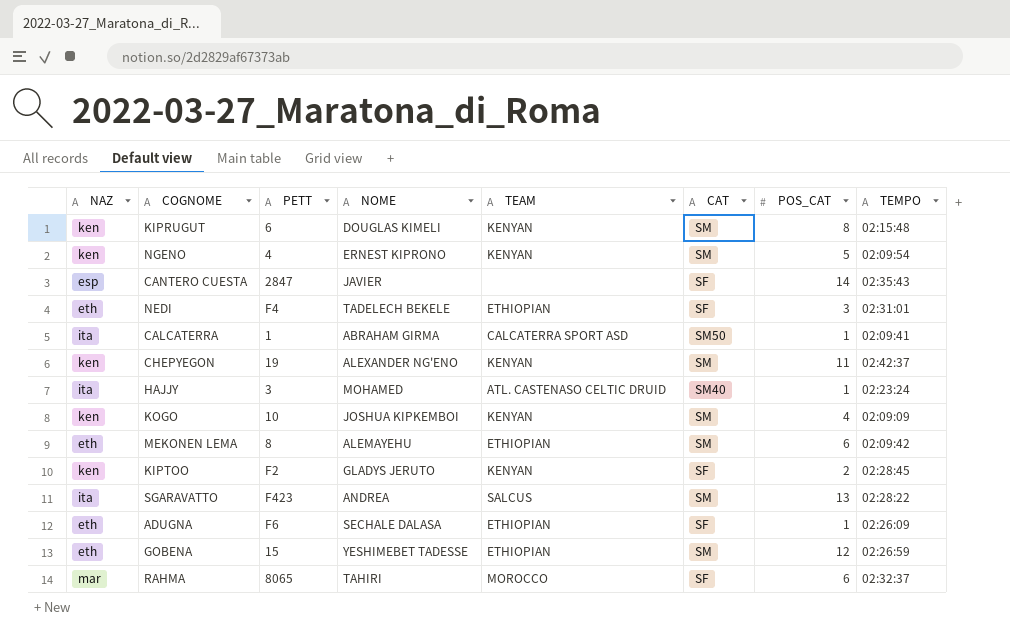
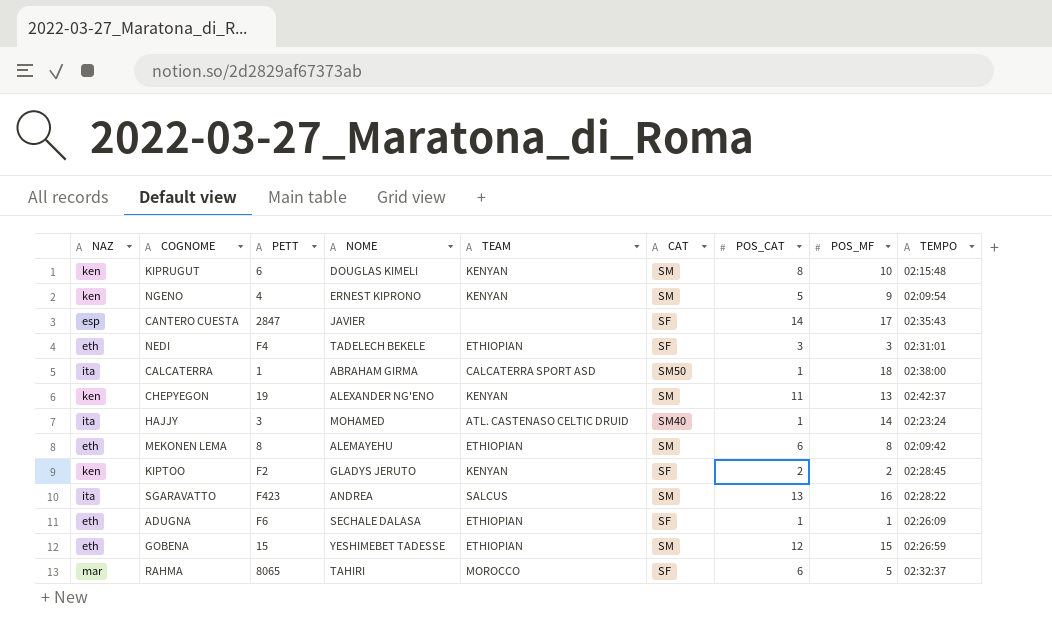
column POS_MF | position: none -> 8
row KOGO: ken | 10 | JOSHUA KIPKEMBOI | KENYAN | SM | 4 | 02:09:09 -> none
CALCATERRA | TEMPO: 02:09:41 -> 02:38:00

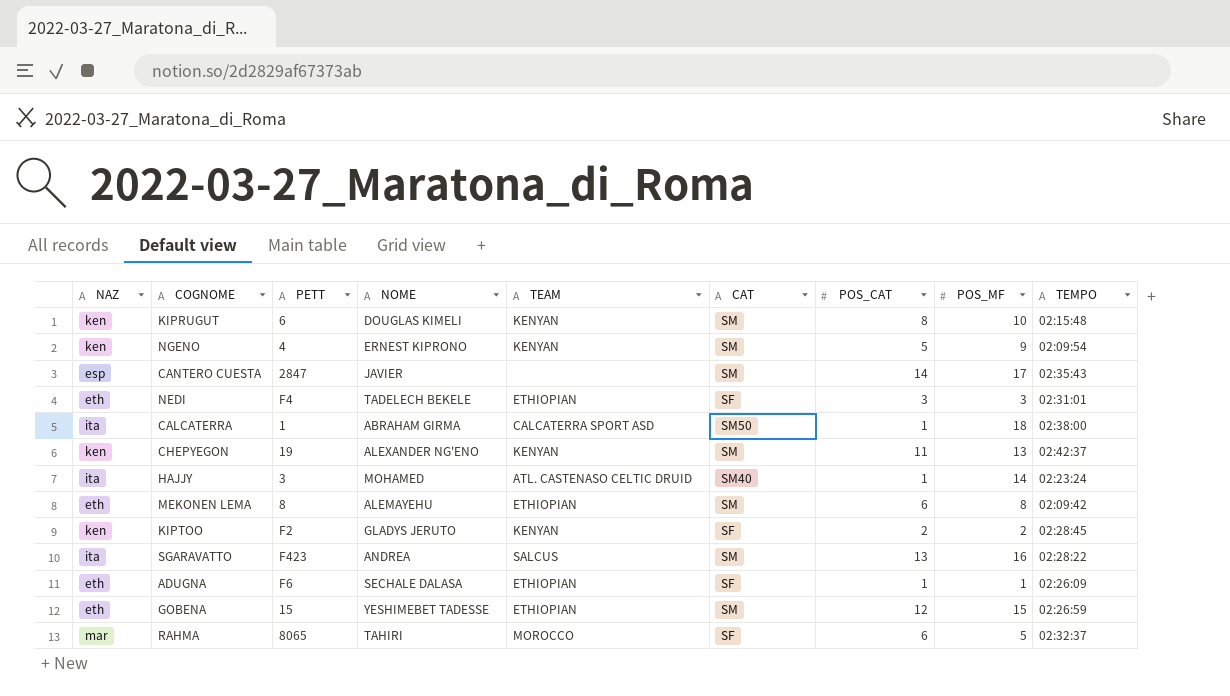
CANTERO CUESTA | CAT: SF -> SM

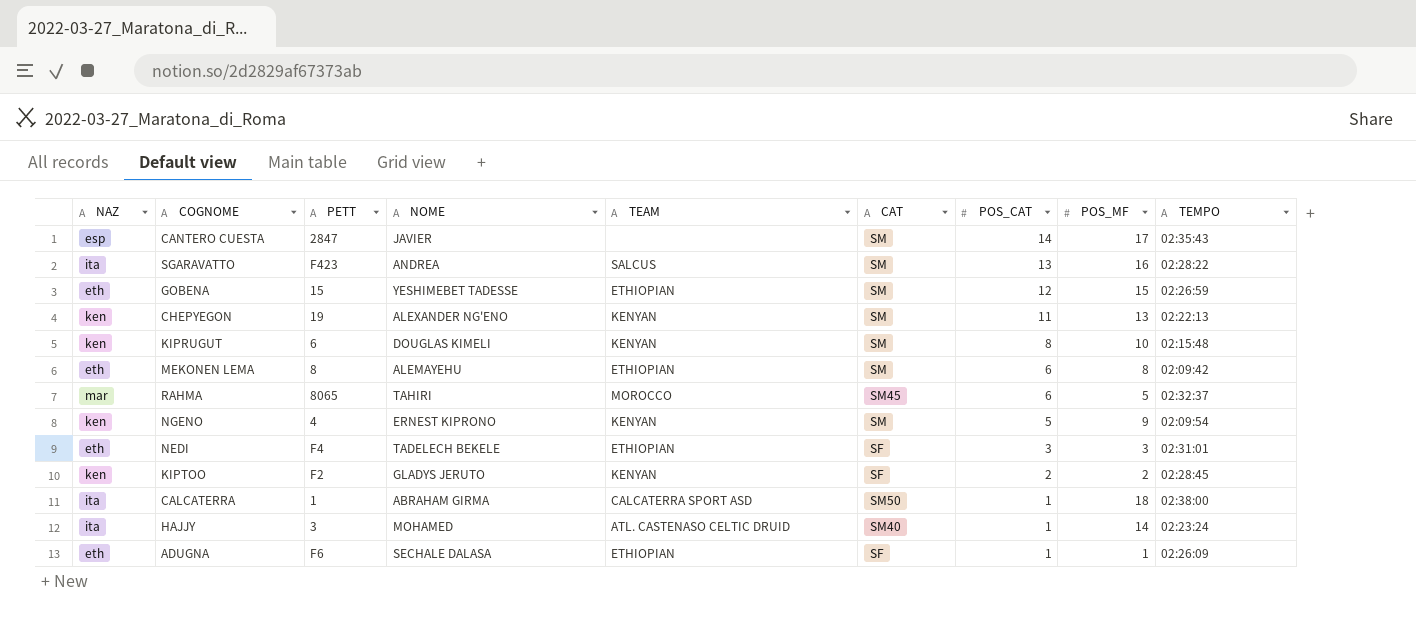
row order: none -> POS_CAT descending
CHEPYEGON | TEMPO: 02:42:37 -> 02:22:13
RAHMA | CAT: SF -> SM45

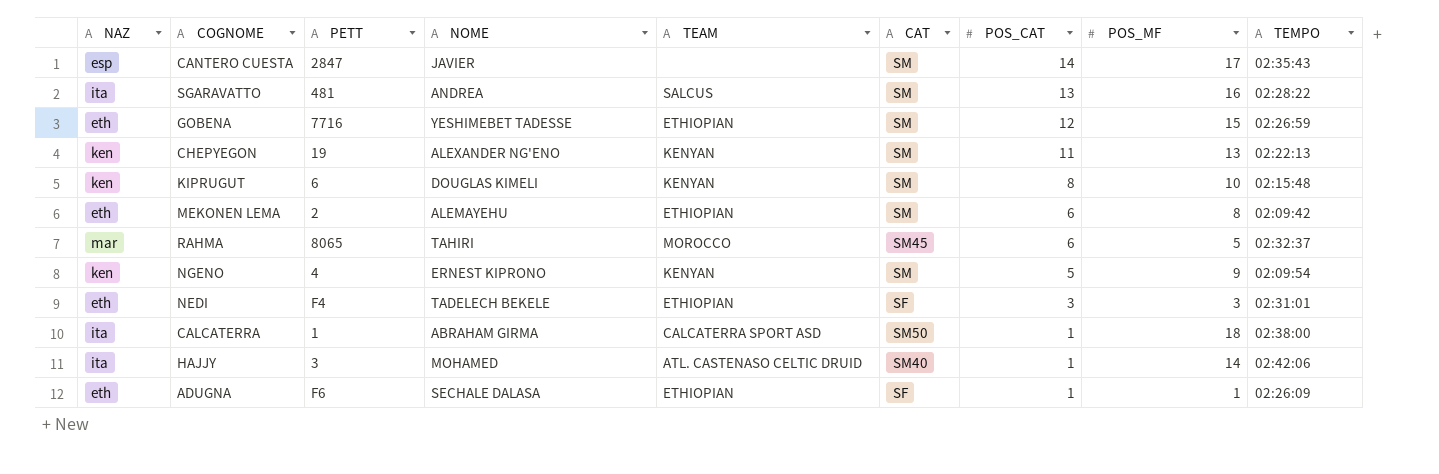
row KIPTOO: ken | F2 | GLADYS JERUTO | KENYAN | SF | 2 | 2 | 02:28:45 -> none
SGARAVATTO | PETT: F423 -> 481
GOBENA | PETT: 15 -> 7716
MEKONEN LEMA | PETT: 8 -> 2
HAJJY | TEMPO: 02:23:24 -> 02:42:06

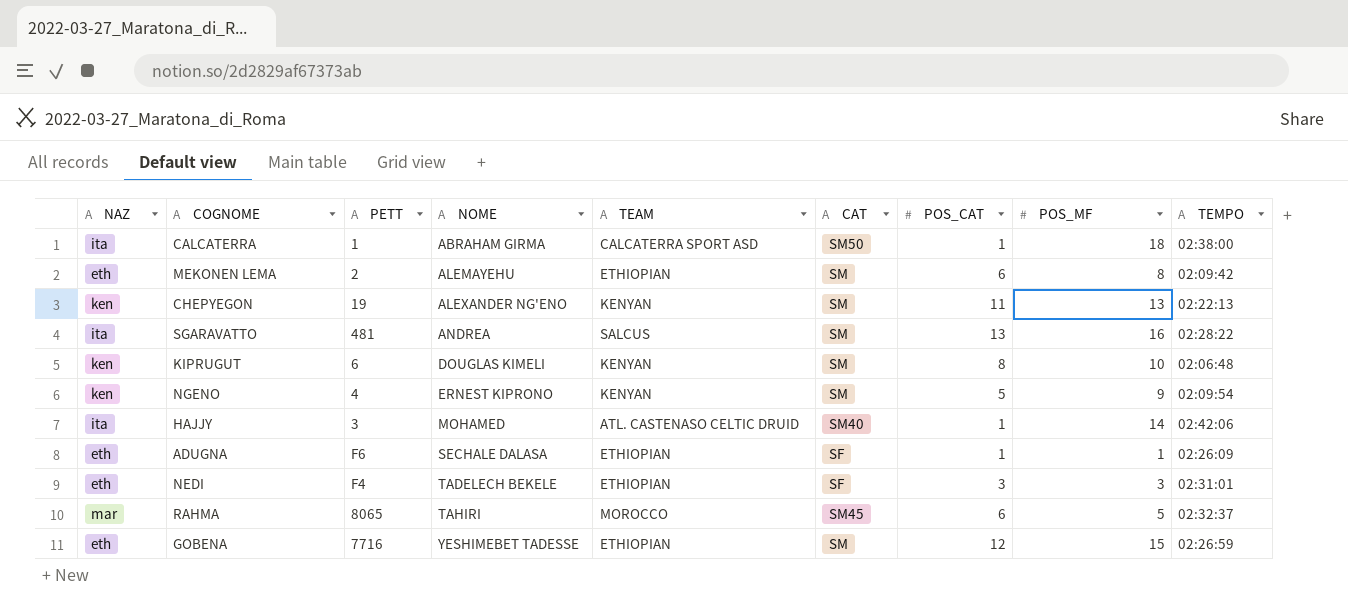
row order: POS_CAT descending -> NOME ascending
row CANTERO CUESTA: esp | 2847 | JAVIER | none | SM | 14 | 17 | 02:35:43 -> none
KIPRUGUT | TEMPO: 02:15:48 -> 02:06:48

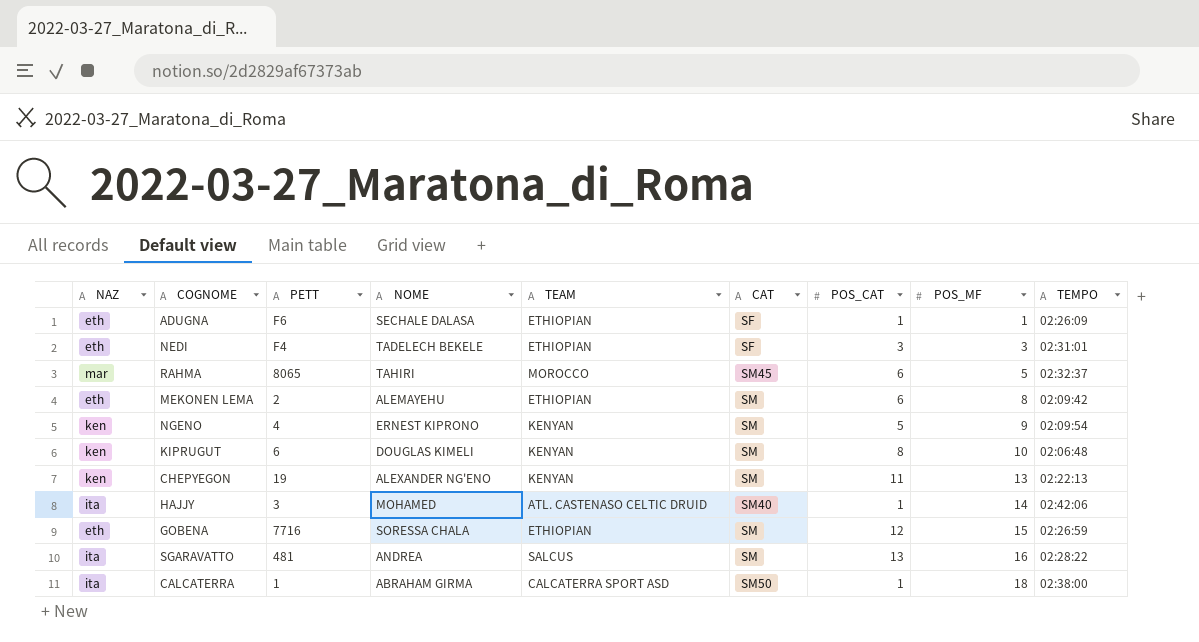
row order: NOME ascending -> POS_MF ascending
GOBENA | NOME: YESHIMEBET TADESSE -> SORESSA CHALA

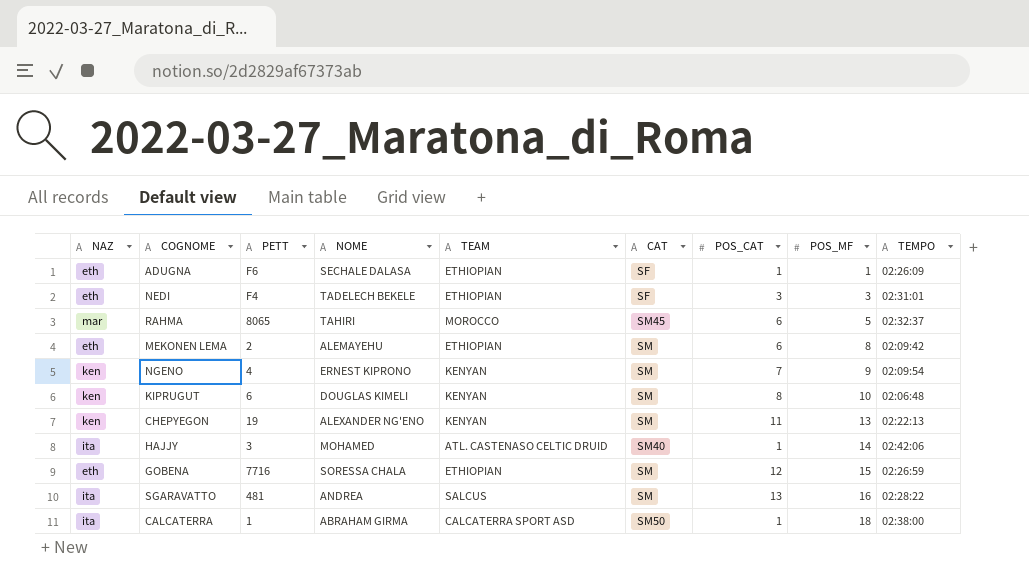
NGENO | POS_CAT: 5 -> 7

